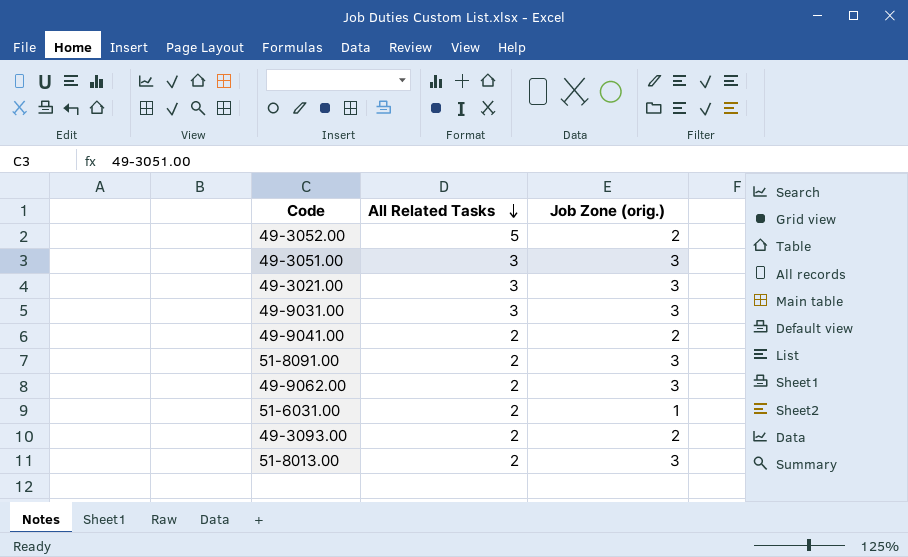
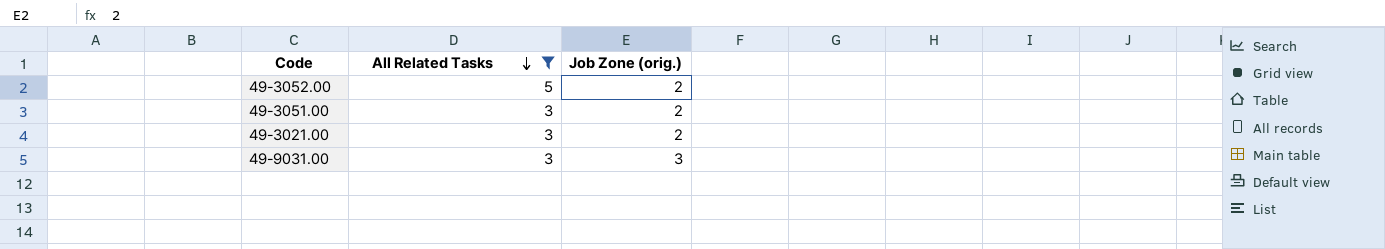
filter: none -> All Related Tasks != 2
49-3051.00 | Job Zone (orig.): 3 -> 2
49-3021.00 | Job Zone (orig.): 3 -> 2

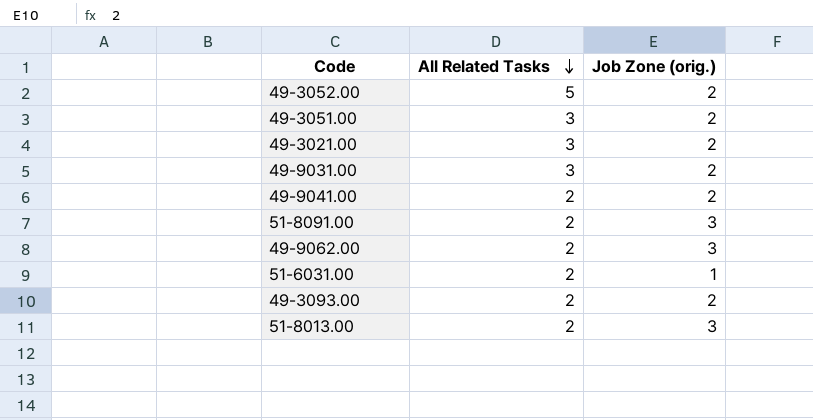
filter: All Related Tasks != 2 -> none
49-9031.00 | Job Zone (orig.): 3 -> 2

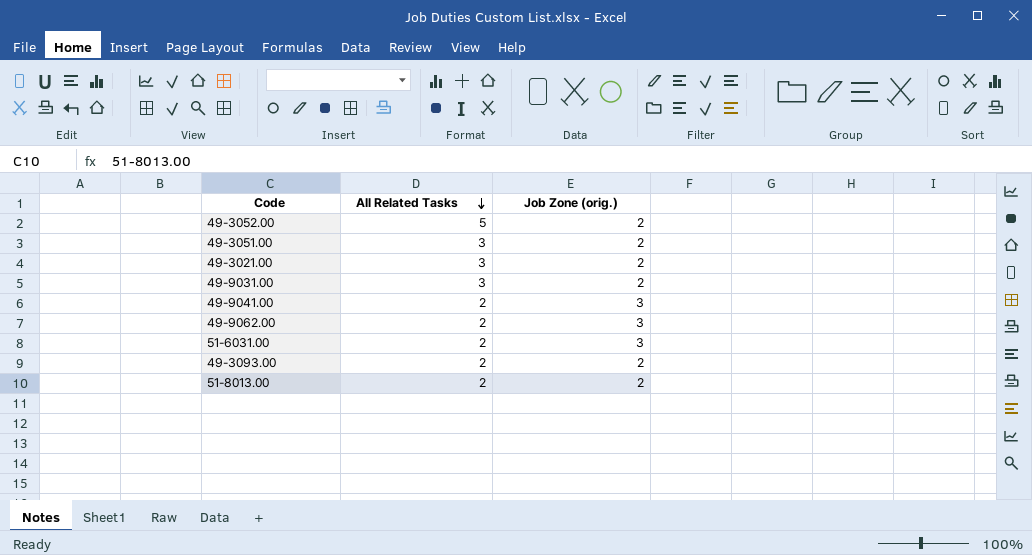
row 51-8091.00: 2 | 3 -> none
49-9041.00 | Job Zone (orig.): 2 -> 3
51-6031.00 | Job Zone (orig.): 1 -> 3
51-8013.00 | Job Zone (orig.): 3 -> 2

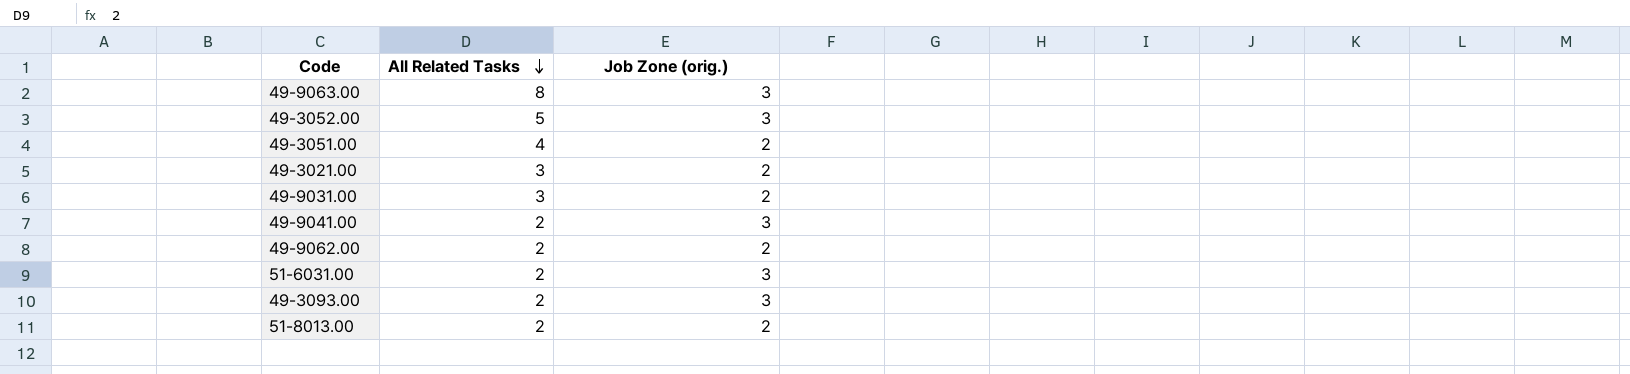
row 49-9063.00: none -> 8 | 3
49-3052.00 | Job Zone (orig.): 2 -> 3
49-3051.00 | All Related Tasks: 3 -> 4
49-9062.00 | Job Zone (orig.): 3 -> 2
49-3093.00 | Job Zone (orig.): 2 -> 3

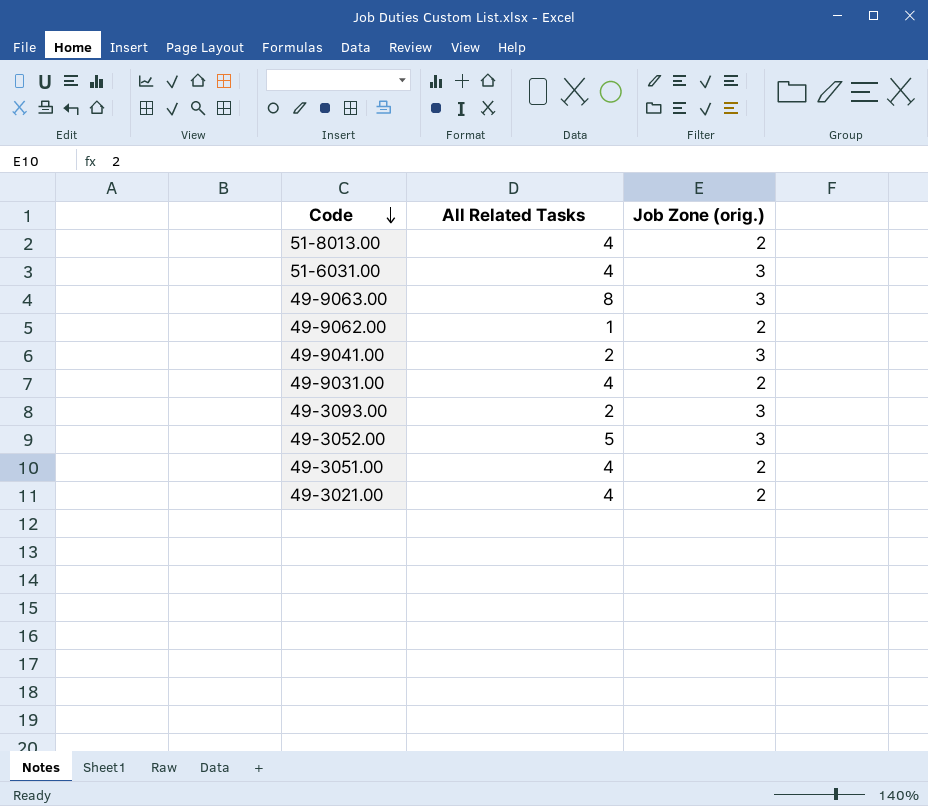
row order: All Related Tasks descending -> Code descending
51-8013.00 | All Related Tasks: 2 -> 4
51-6031.00 | All Related Tasks: 2 -> 4
49-9062.00 | All Related Tasks: 2 -> 1
49-9031.00 | All Related Tasks: 3 -> 4
49-3021.00 | All Related Tasks: 3 -> 4

